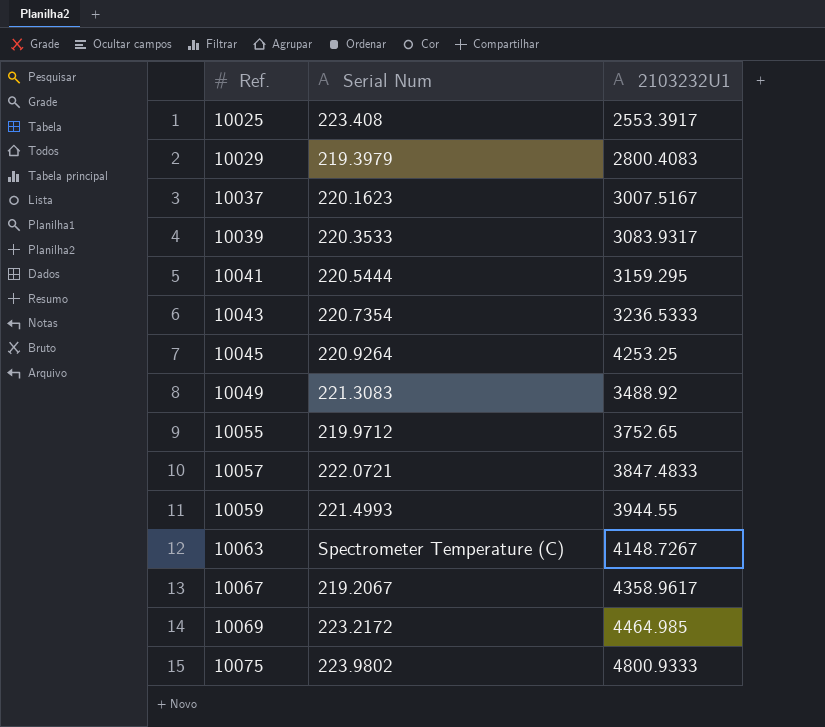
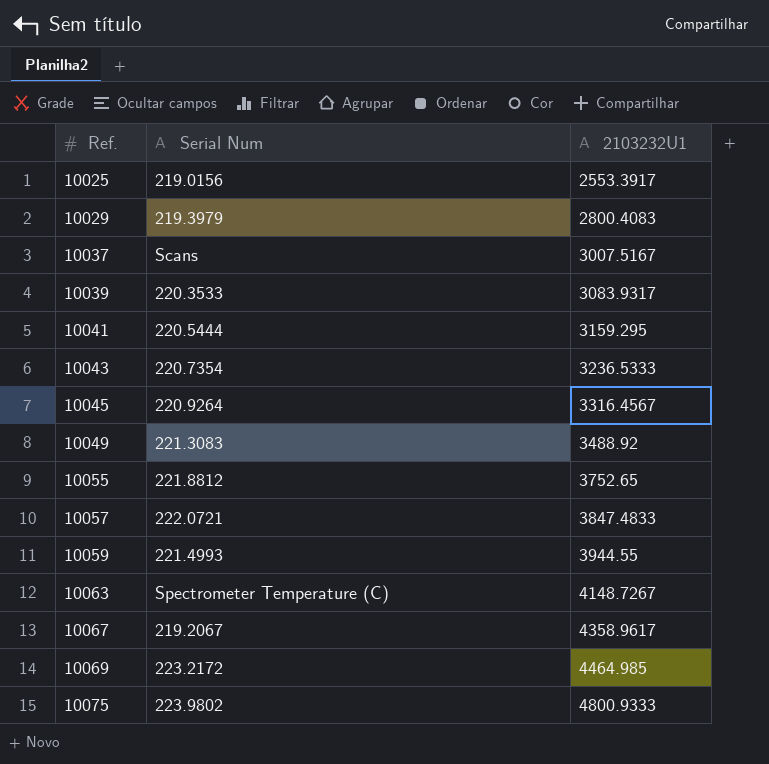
10025 | Serial Num: 223.408 -> 219.0156
10037 | Serial Num: 220.1623 -> Scans
10045 | 2103232U1: 4253.25 -> 3316.4567
10055 | Serial Num: 219.9712 -> 221.8812

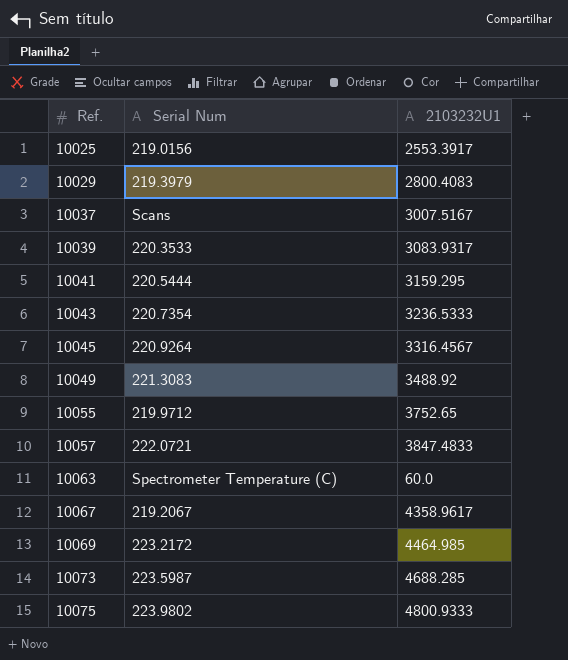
row 10059: 221.4993 | 3944.55 -> none
10055 | Serial Num: 221.8812 -> 219.9712
10063 | 2103232U1: 4148.7267 -> 60.0
row 10073: none -> 223.5987 | 4688.285

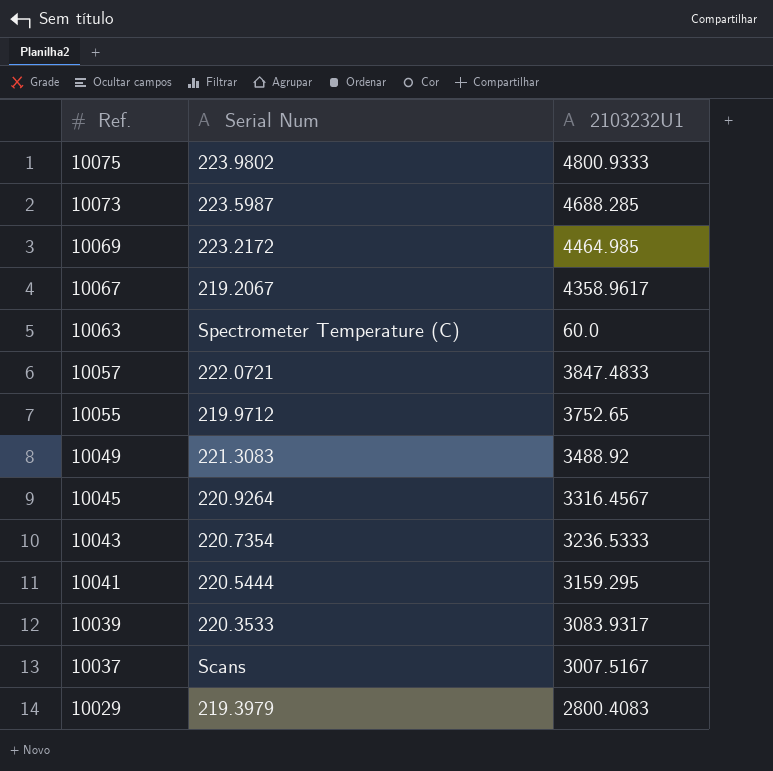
row order: Ref. ascending -> Ref. descending
row 10025: 219.0156 | 2553.3917 -> none

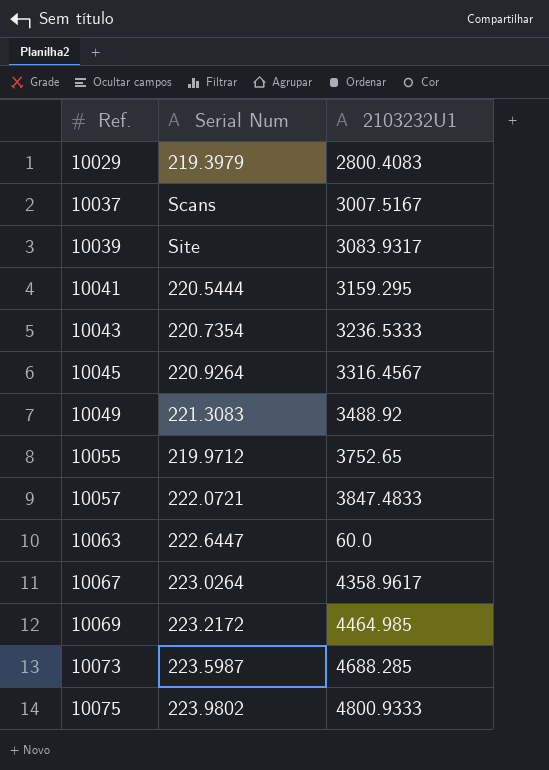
row order: Ref. descending -> Ref. ascending
10039 | Serial Num: 220.3533 -> Site
10063 | Serial Num: Spectrometer Temperature (C) -> 222.6447
10067 | Serial Num: 219.2067 -> 223.0264

